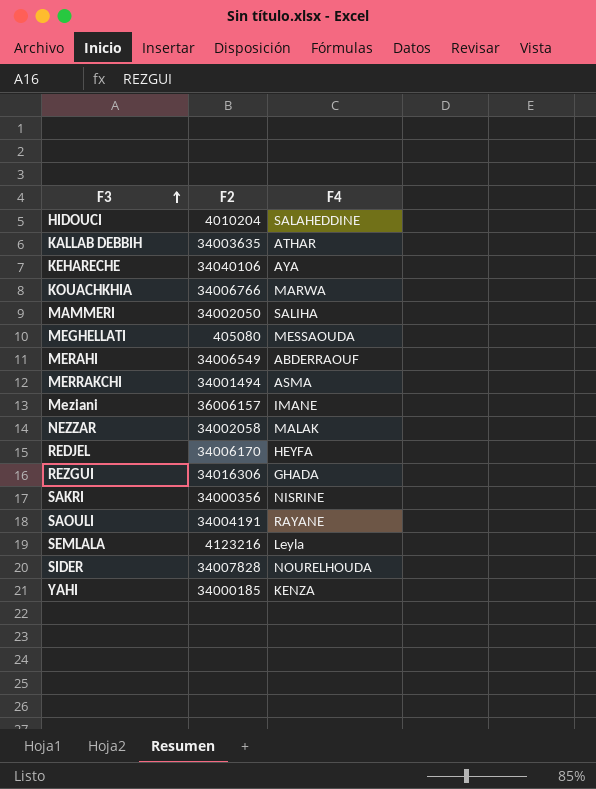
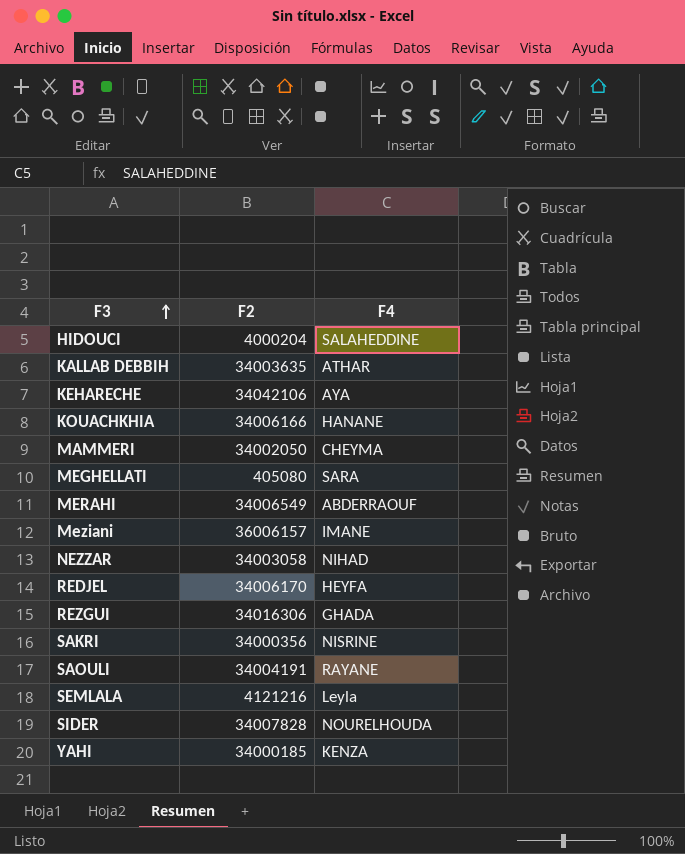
row MERRAKCHI: 34001494 | ASMA -> none
HIDOUCI | F2: 4010204 -> 4000204
KEHARECHE | F2: 34040106 -> 34042106
KOUACHKHIA | F2: 34006766 -> 34006166
KOUACHKHIA | F4: MARWA -> HANANE
MAMMERI | F4: SALIHA -> CHEYMA
MEGHELLATI | F4: MESSAOUDA -> SARA
NEZZAR | F2: 34002058 -> 34003058
NEZZAR | F4: MALAK -> NIHAD
SEMLALA | F2: 4123216 -> 4121216

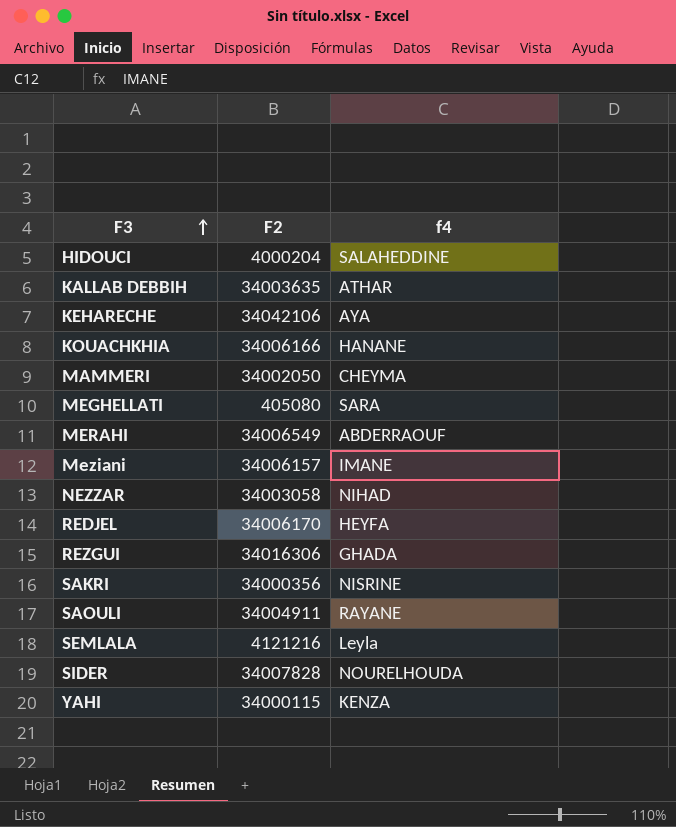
column name: F4 -> f4
Meziani | F2: 36006157 -> 34006157
SAOULI | F2: 34004191 -> 34004911
YAHI | F2: 34000185 -> 34000115

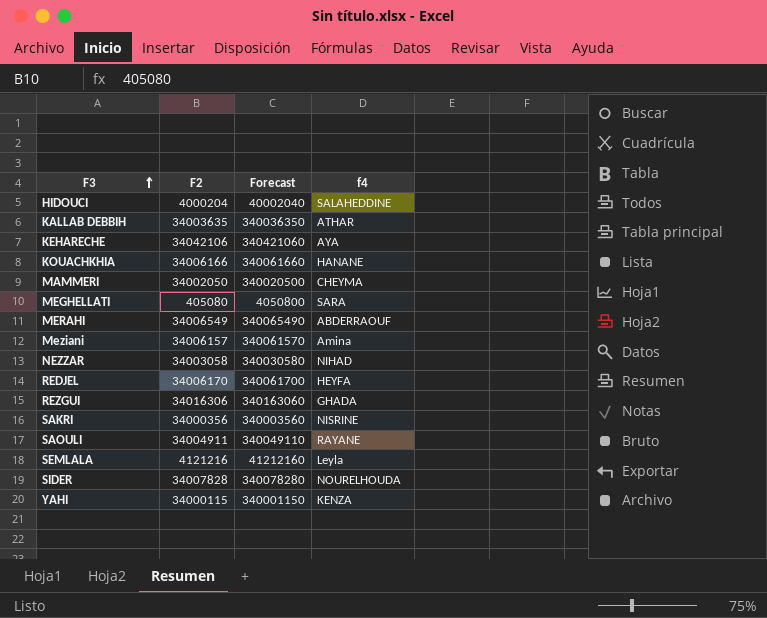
column Forecast | formula: none -> [F2] * 10
Meziani | f4: IMANE -> Amina

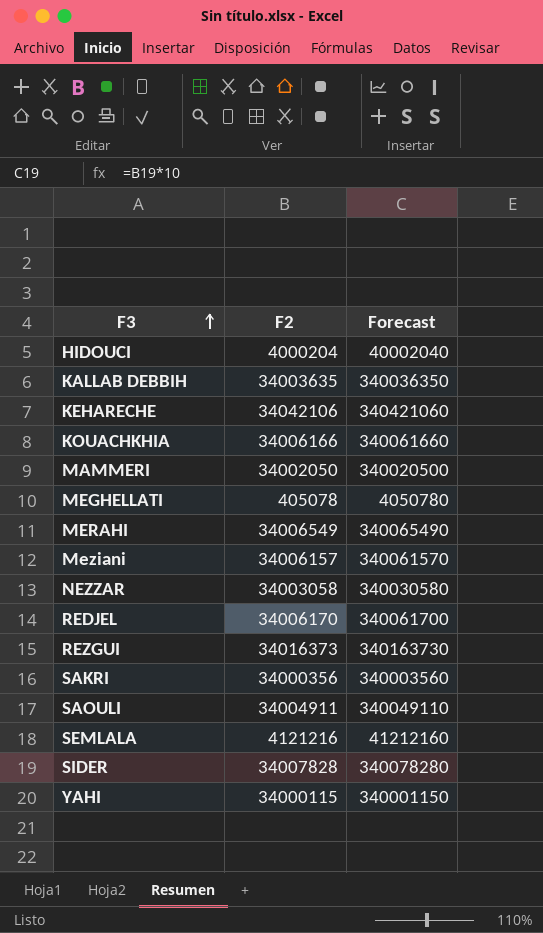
column f4 | position: 4 -> none
MEGHELLATI | F2: 405080 -> 405078
MEGHELLATI | Forecast: 4050800 -> 4050780
REZGUI | F2: 34016306 -> 34016373
REZGUI | Forecast: 340163060 -> 340163730

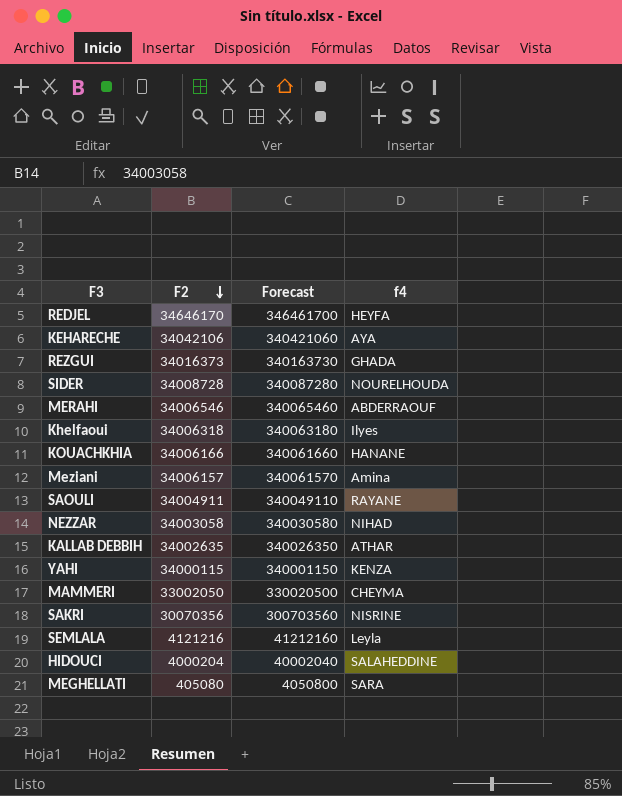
row order: F3 ascending -> F2 descending
column f4 | position: none -> 4
REDJEL | F2: 34006170 -> 34646170
REDJEL | Forecast: 340061700 -> 346461700
SIDER | F2: 34007828 -> 34008728
SIDER | Forecast: 340078280 -> 340087280
MERAHI | F2: 34006549 -> 34006546
MERAHI | Forecast: 340065490 -> 340065460
row Khelfaoui: none -> 34006318 | 340063180 | Ilyes
KALLAB DEBBIH | F2: 34003635 -> 34002635
KALLAB DEBBIH | Forecast: 340036350 -> 340026350
MAMMERI | F2: 34002050 -> 33002050
MAMMERI | Forecast: 340020500 -> 330020500
SAKRI | F2: 34000356 -> 30070356
SAKRI | Forecast: 340003560 -> 300703560
MEGHELLATI | F2: 405078 -> 405080
MEGHELLATI | Forecast: 4050780 -> 4050800

